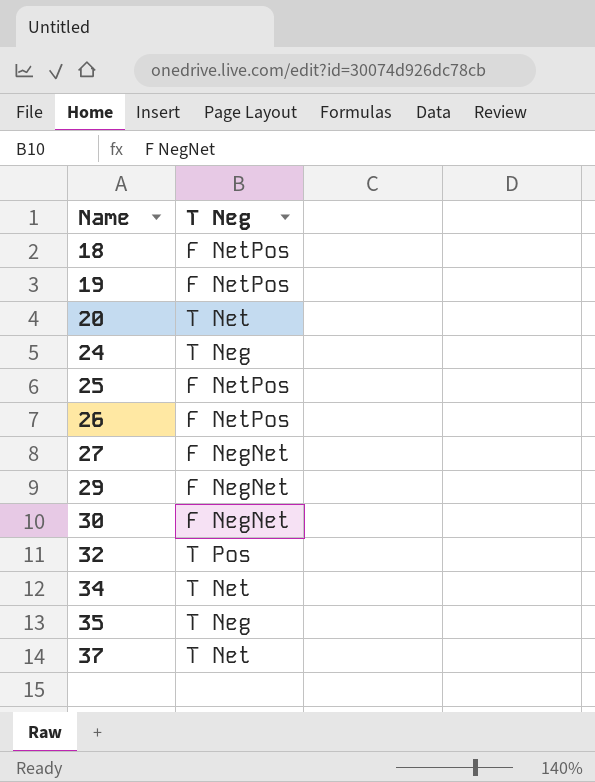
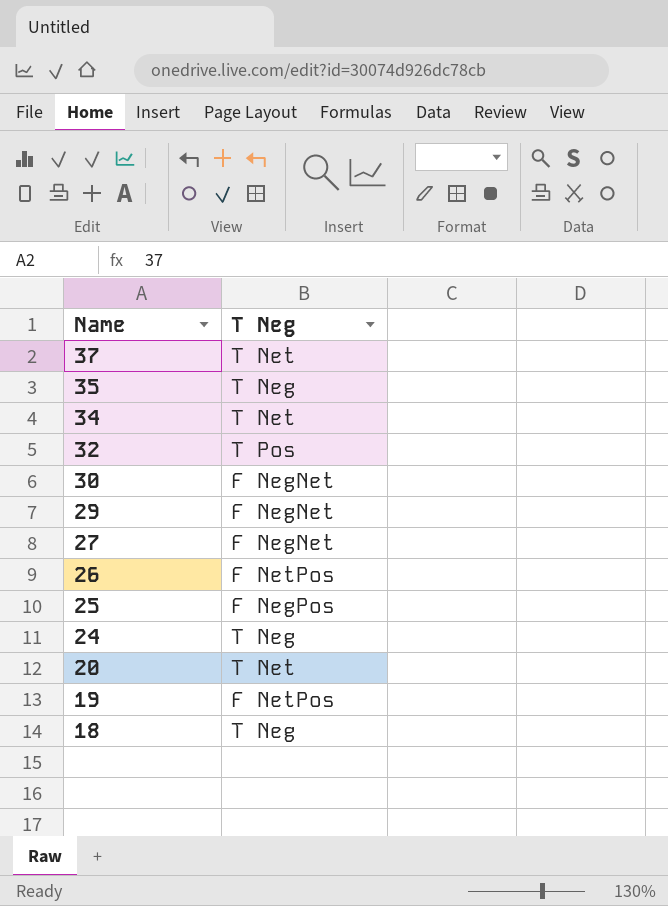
row order: Name ascending -> Name descending
25 | T Neg: F NetPos -> F NegPos
18 | T Neg: F NetPos -> T Neg

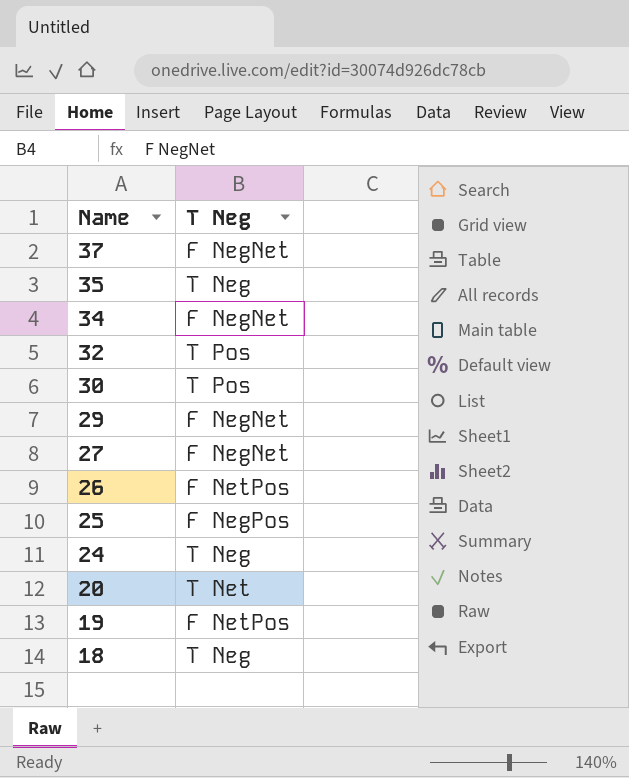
37 | T Neg: T Net -> F NegNet
34 | T Neg: T Net -> F NegNet
30 | T Neg: F NegNet -> T Pos

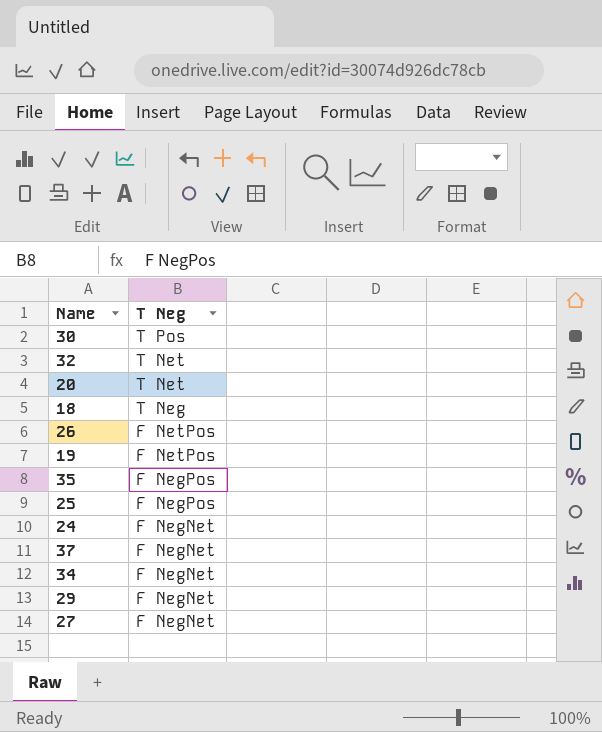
row order: Name descending -> T Neg descending
32 | T Neg: T Pos -> T Net
35 | T Neg: T Neg -> F NegPos
24 | T Neg: T Neg -> F NegNet

